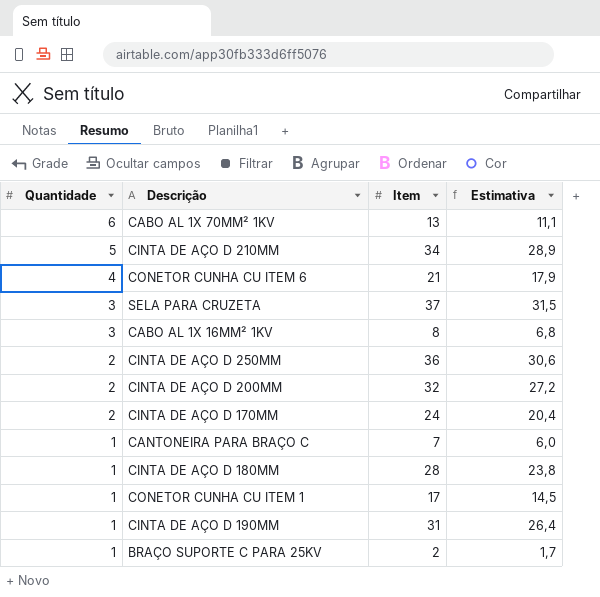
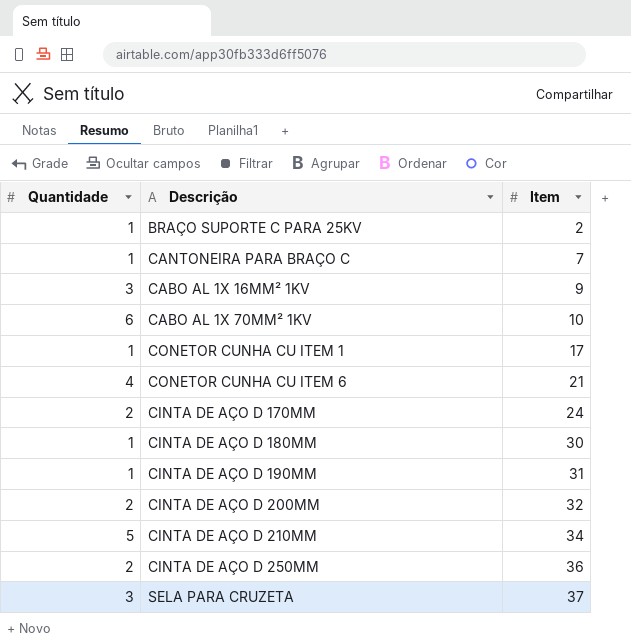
row order: Quantidade descending -> Item ascending
column Estimativa | formula: [Item] * 0,85 -> none
CABO AL 1X 16MM² 1KV | Item: 8 -> 9
CABO AL 1X 70MM² 1KV | Item: 13 -> 10
CINTA DE AÇO D 180MM | Item: 28 -> 30

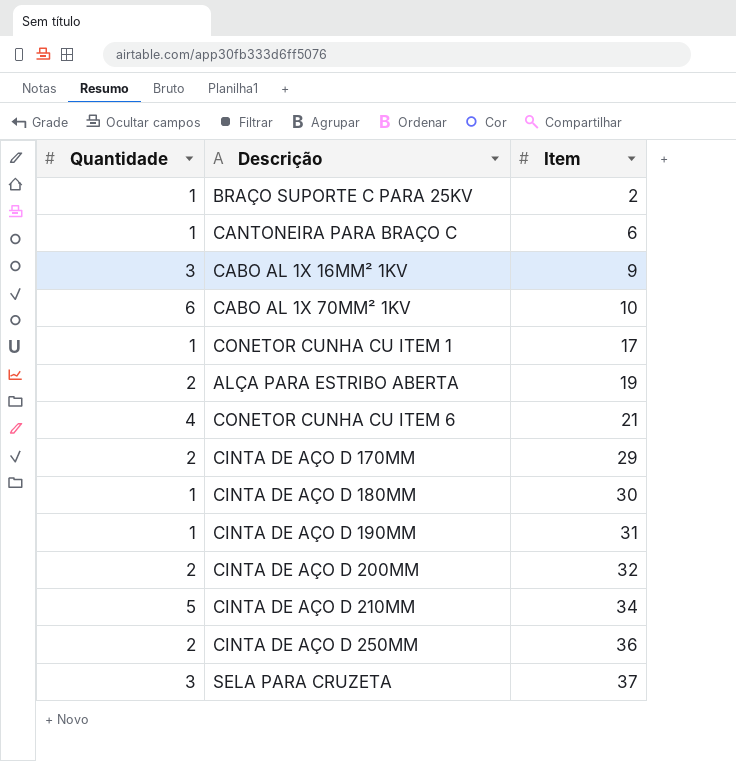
CANTONEIRA PARA BRAÇO C | Item: 7 -> 6
row ALÇA PARA ESTRIBO ABERTA: none -> 2 | 19
CINTA DE AÇO D 170MM | Item: 24 -> 29

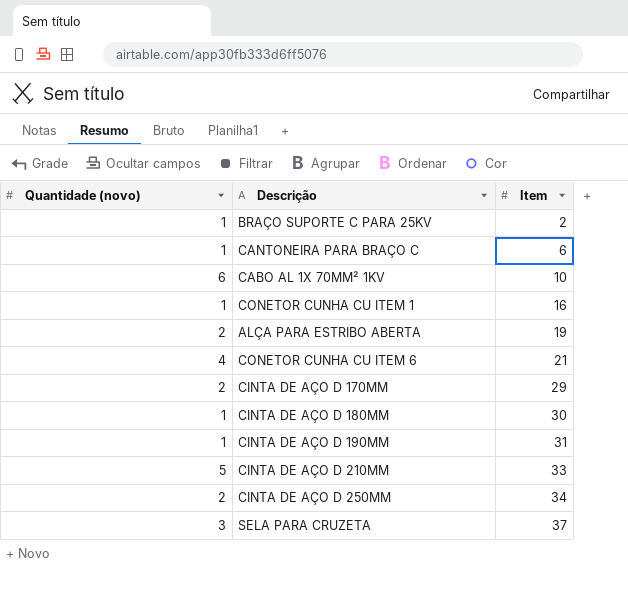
column name: Quantidade -> Quantidade (novo)
row CABO AL 1X 16MM² 1KV: 3 | 9 -> none
row CINTA DE AÇO D 200MM: 2 | 32 -> none
CONETOR CUNHA CU ITEM 1 | Item: 17 -> 16
CINTA DE AÇO D 210MM | Item: 34 -> 33
CINTA DE AÇO D 250MM | Item: 36 -> 34

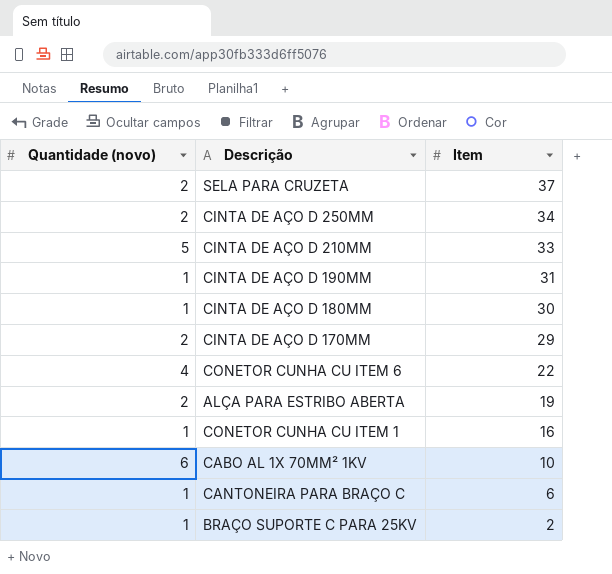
row order: Item ascending -> Item descending
SELA PARA CRUZETA | Quantidade (novo): 3 -> 2
CONETOR CUNHA CU ITEM 6 | Item: 21 -> 22

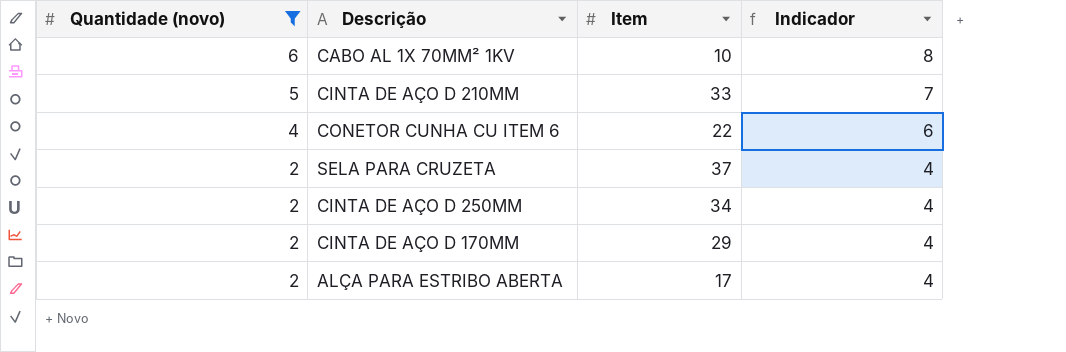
filter: none -> Quantidade (novo) != 1
row order: Item descending -> Quantidade (novo) descending
column Indicador | formula: none -> [Quantidade (novo)] + 2
ALÇA PARA ESTRIBO ABERTA | Item: 19 -> 17

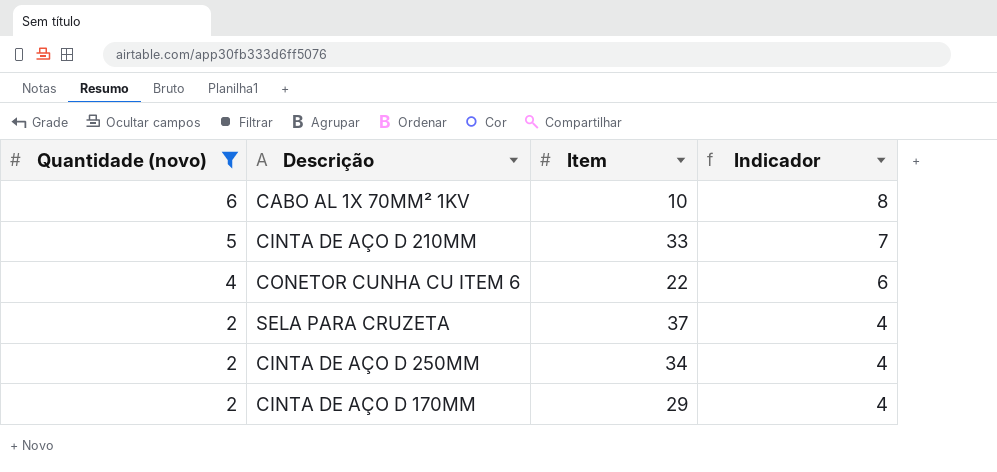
row ALÇA PARA ESTRIBO ABERTA: 2 | 17 | 4 -> none

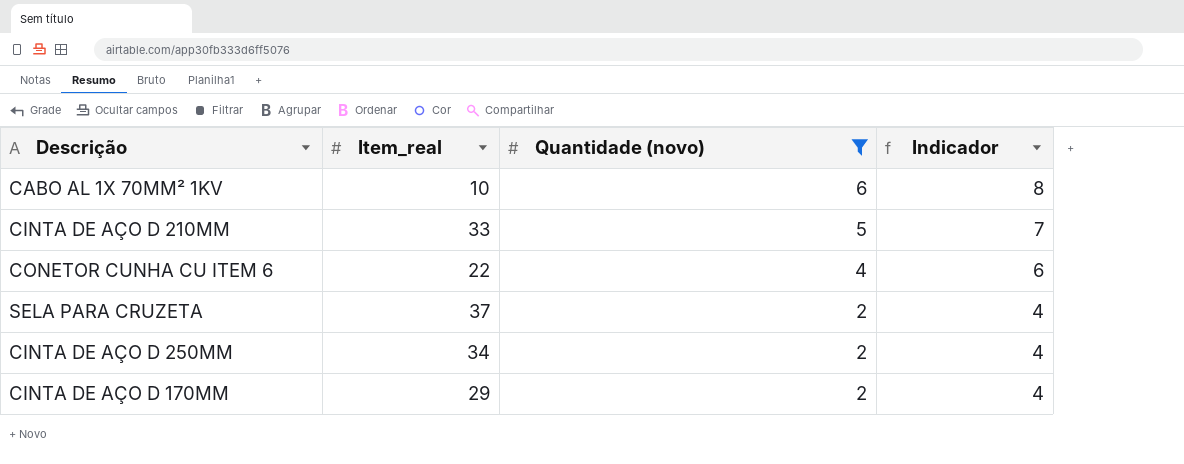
column name: Item -> Item_real
column Quantidade (novo) | position: 1 -> 3

